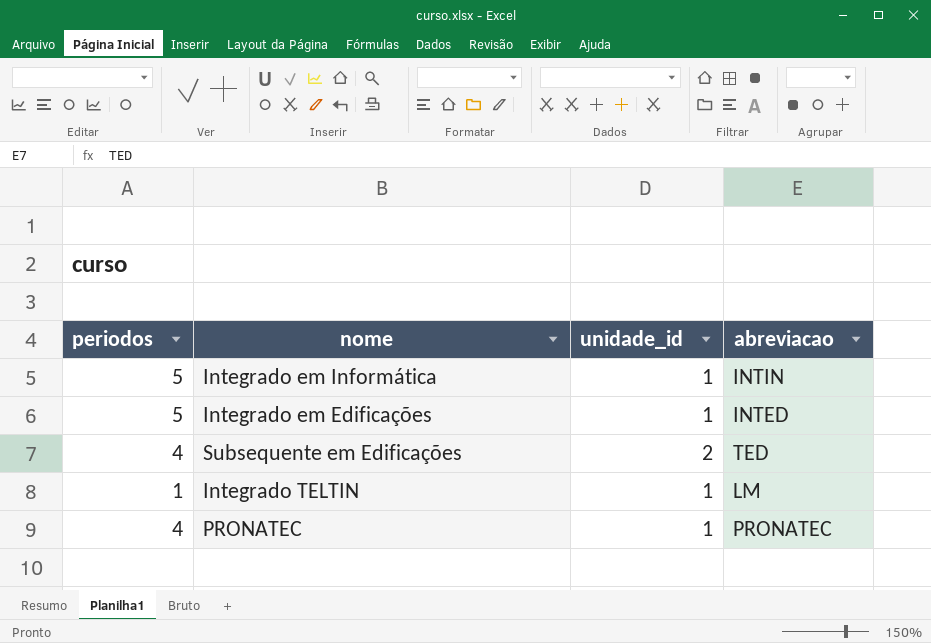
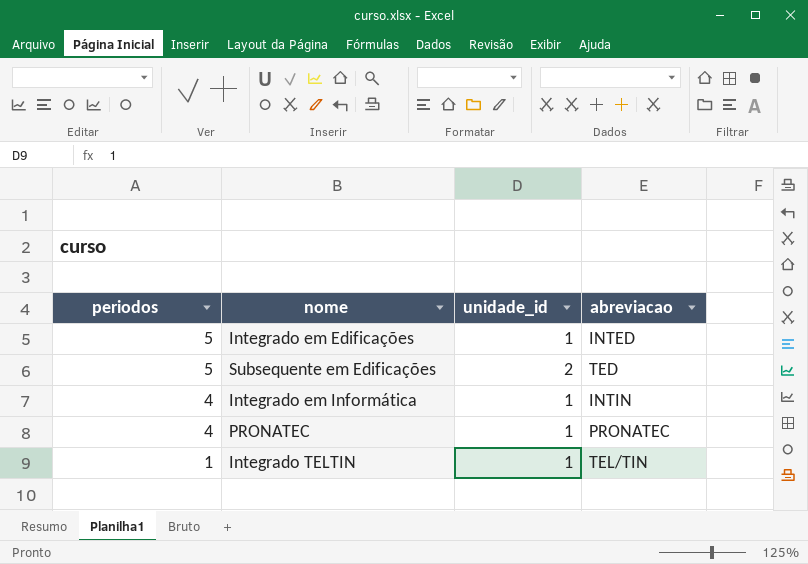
row order: none -> periodos descending
Subsequente em Edificações | periodos: 4 -> 5
Integrado em Informática | periodos: 5 -> 4
Integrado TELTIN | abreviacao: LM -> TEL/TIN

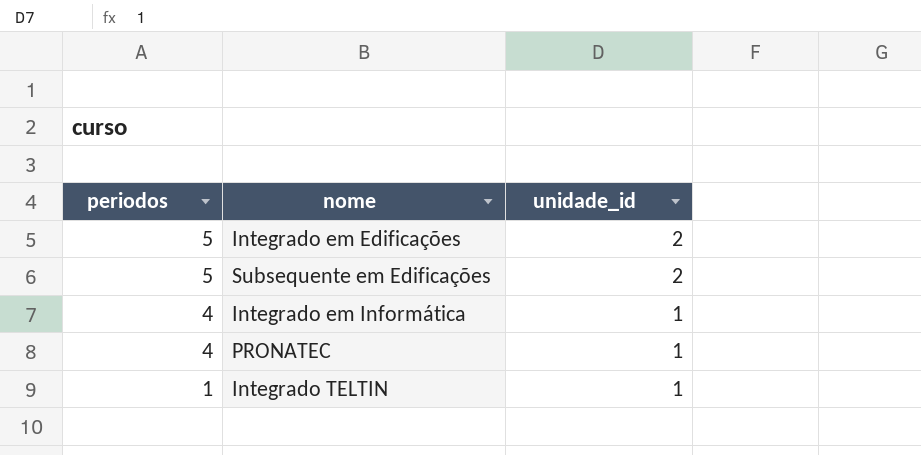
column abreviacao | position: 4 -> none
Integrado em Edificações | unidade_id: 1 -> 2

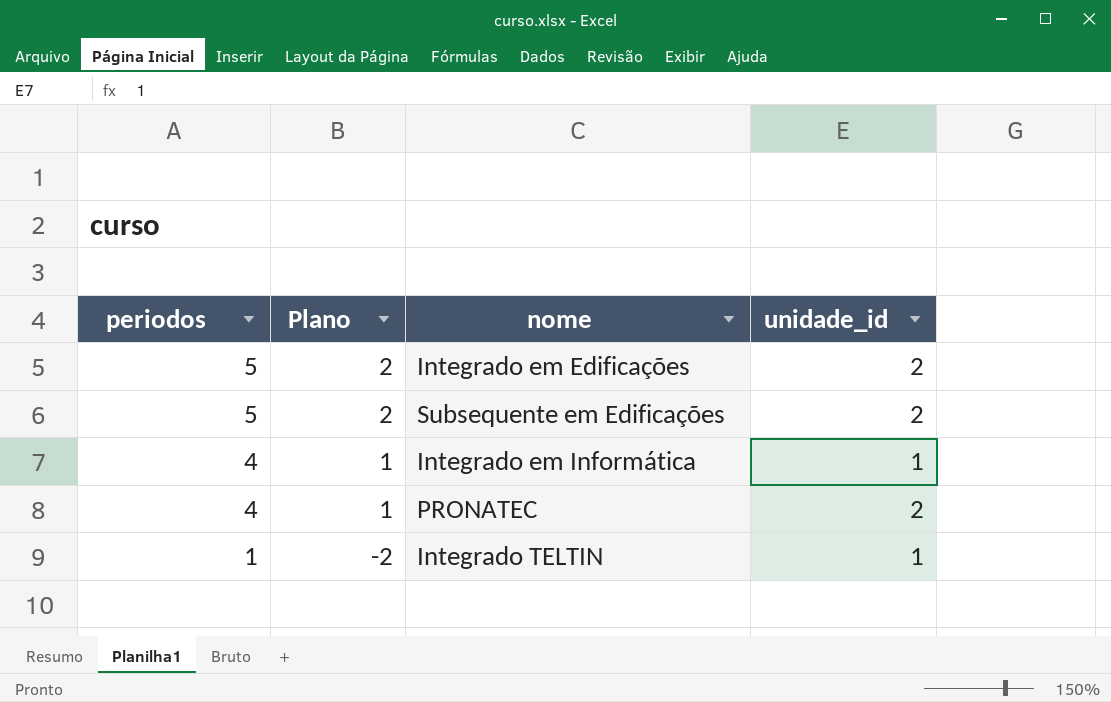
column Plano | formula: none -> [periodos] - 3
PRONATEC | unidade_id: 1 -> 2

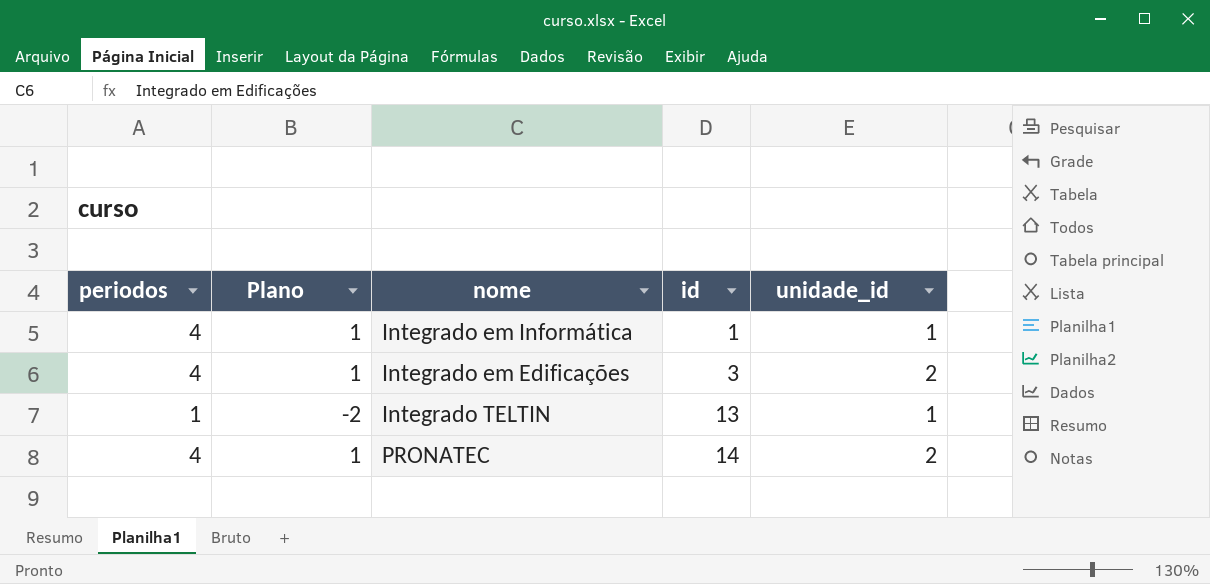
row order: periodos descending -> id ascending
column id | position: none -> 4
row Subsequente em Edificações: 5 | 2 | 2 -> none
Integrado em Edificações | periodos: 5 -> 4
Integrado em Edificações | Plano: 2 -> 1

